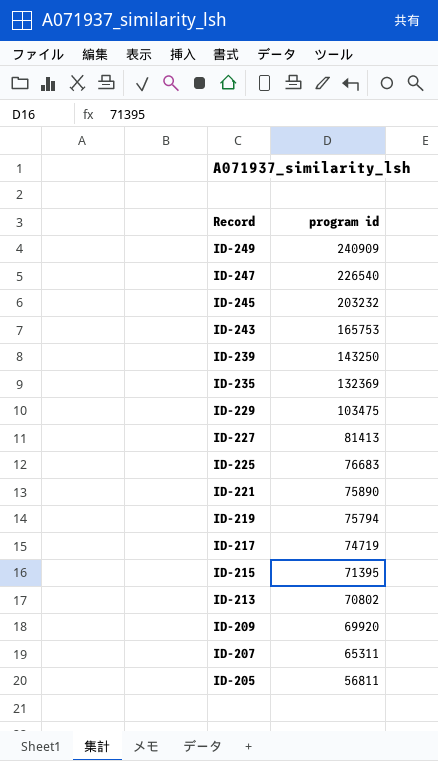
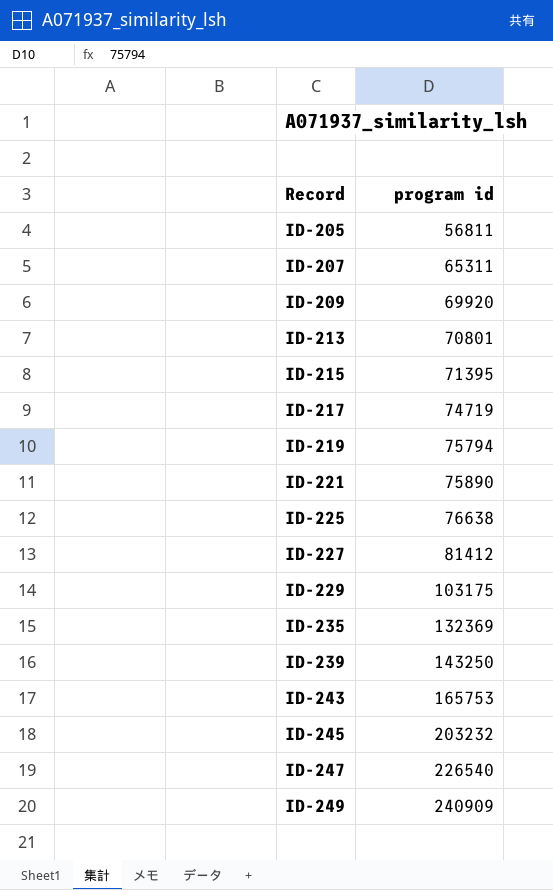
row order: Record descending -> Record ascending
ID-213 | program id: 70802 -> 70801
ID-225 | program id: 76683 -> 76638
ID-227 | program id: 81413 -> 81412
ID-229 | program id: 103475 -> 103175

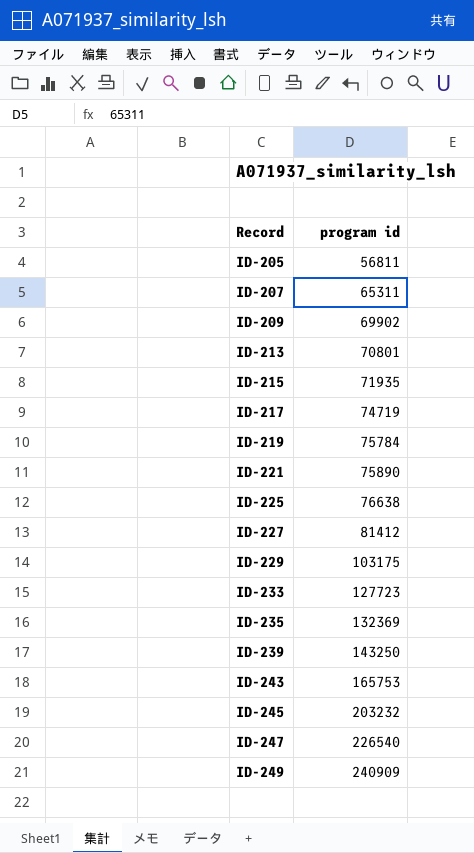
ID-209 | program id: 69920 -> 69902
ID-215 | program id: 71395 -> 71935
ID-219 | program id: 75794 -> 75784
row ID-233: none -> 127723

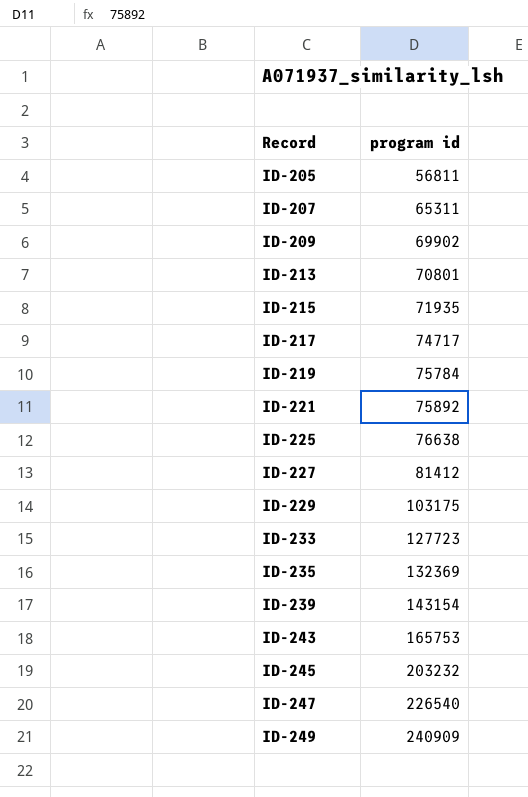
ID-217 | program id: 74719 -> 74717
ID-221 | program id: 75890 -> 75892
ID-239 | program id: 143250 -> 143154

